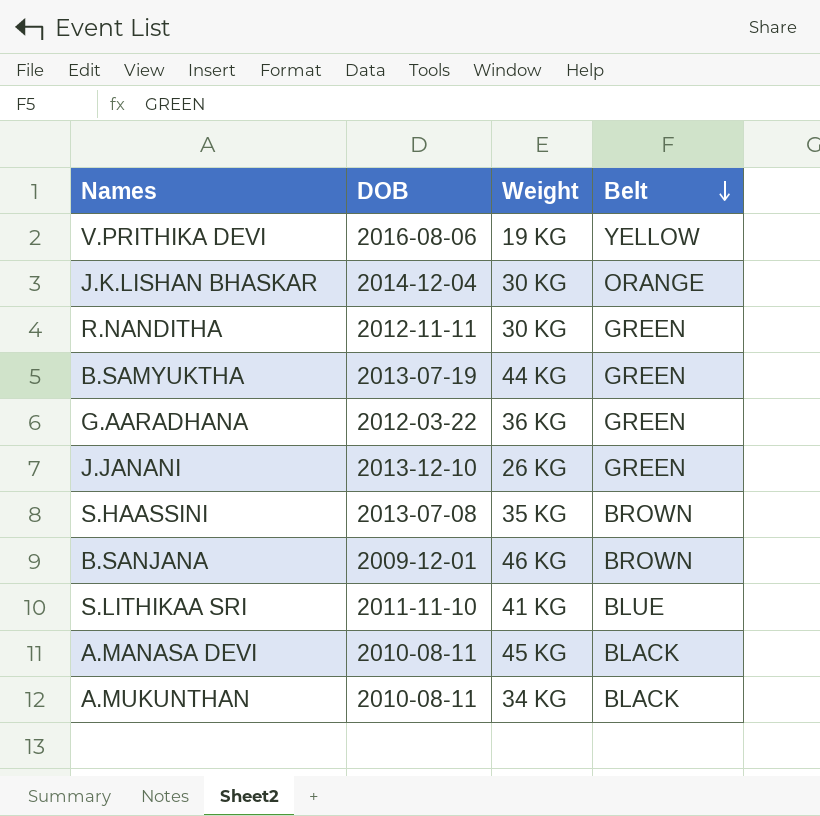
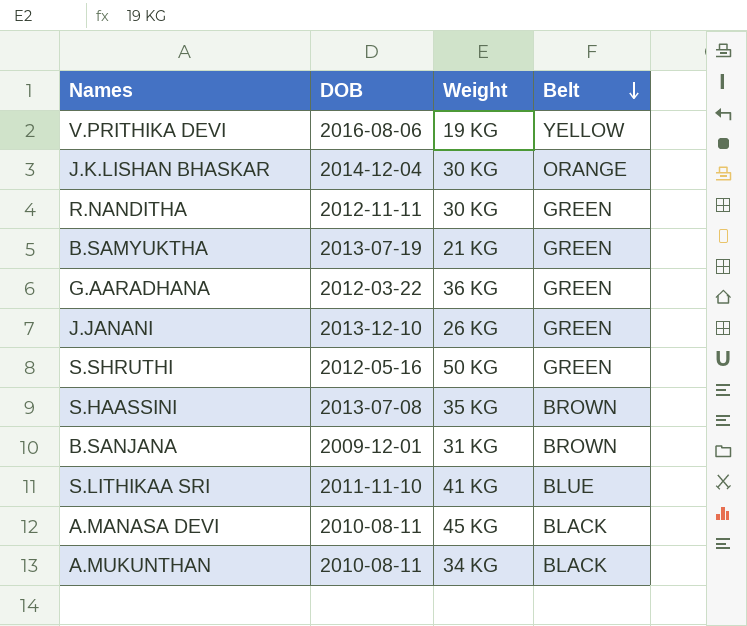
B.SAMYUKTHA | Weight: 44 KG -> 21 KG
row S.SHRUTHI: none -> 2012-05-16 | 50 KG | GREEN
B.SANJANA | Weight: 46 KG -> 31 KG

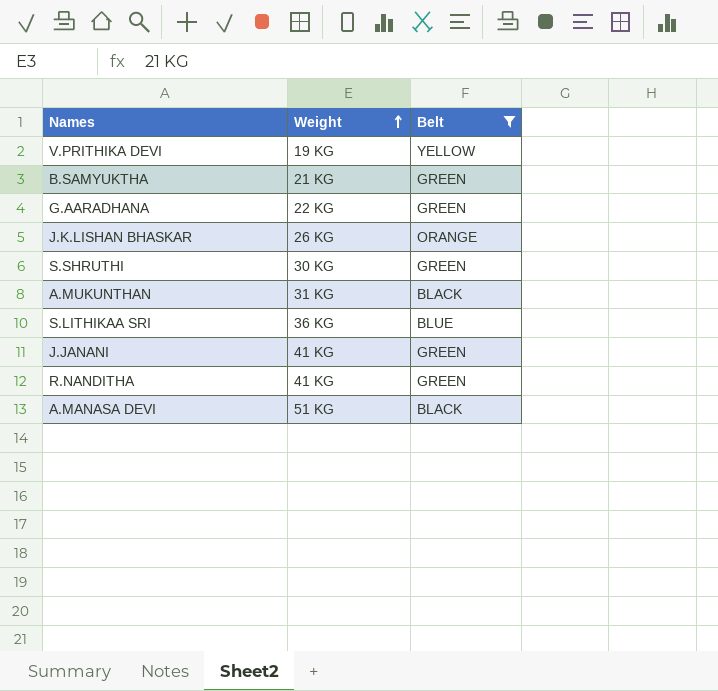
filter: none -> Belt != BROWN
row order: Belt descending -> Weight ascending
column DOB | position: 2 -> none
G.AARADHANA | Weight: 36 KG -> 22 KG
J.K.LISHAN BHASKAR | Weight: 30 KG -> 26 KG
S.SHRUTHI | Weight: 50 KG -> 30 KG
A.MUKUNTHAN | Weight: 34 KG -> 31 KG
S.LITHIKAA SRI | Weight: 41 KG -> 36 KG
J.JANANI | Weight: 26 KG -> 41 KG
R.NANDITHA | Weight: 30 KG -> 41 KG
A.MANASA DEVI | Weight: 45 KG -> 51 KG

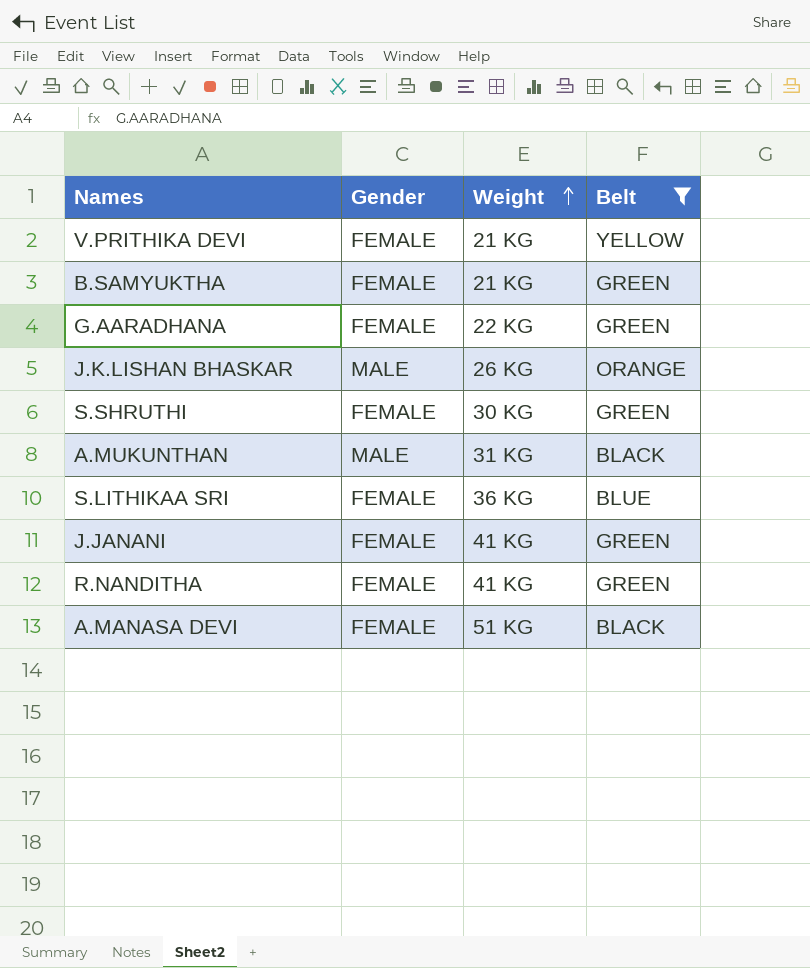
column Gender | position: none -> 2
V.PRITHIKA DEVI | Weight: 19 KG -> 21 KG

